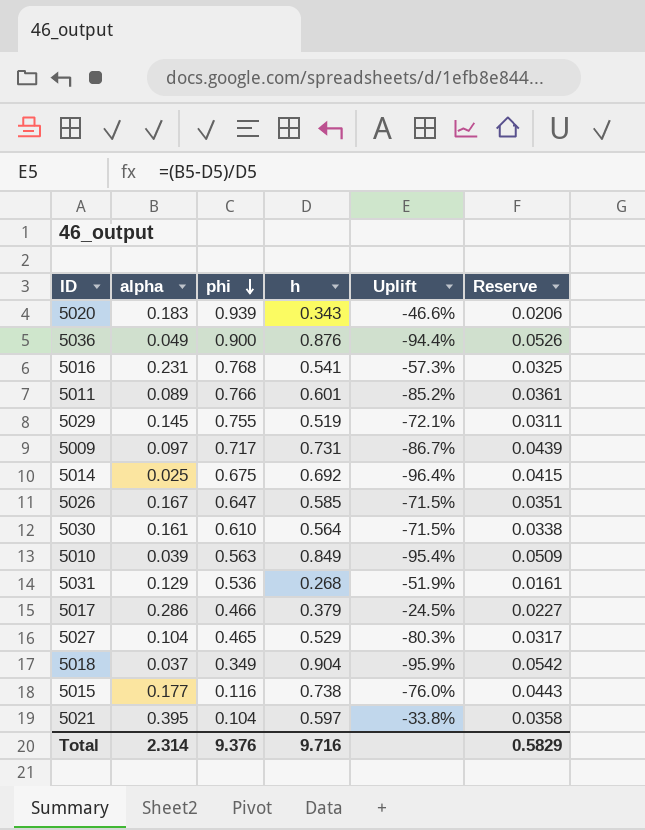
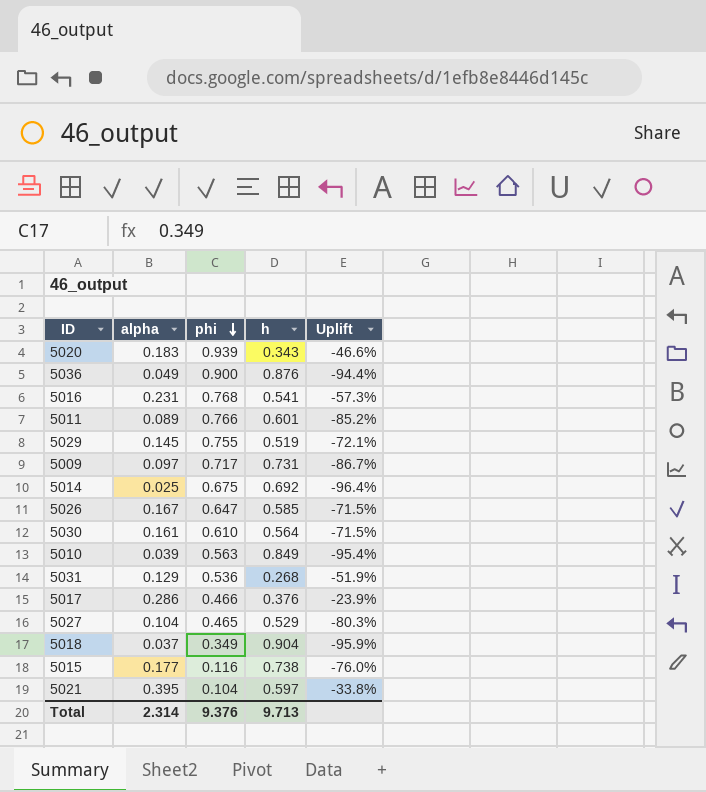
column Reserve | formula: [h] * 0.06 -> none
5017 | h: 0.379 -> 0.376
5017 | Uplift: -24.5% -> -23.9%
Total | h: 9.716 -> 9.713

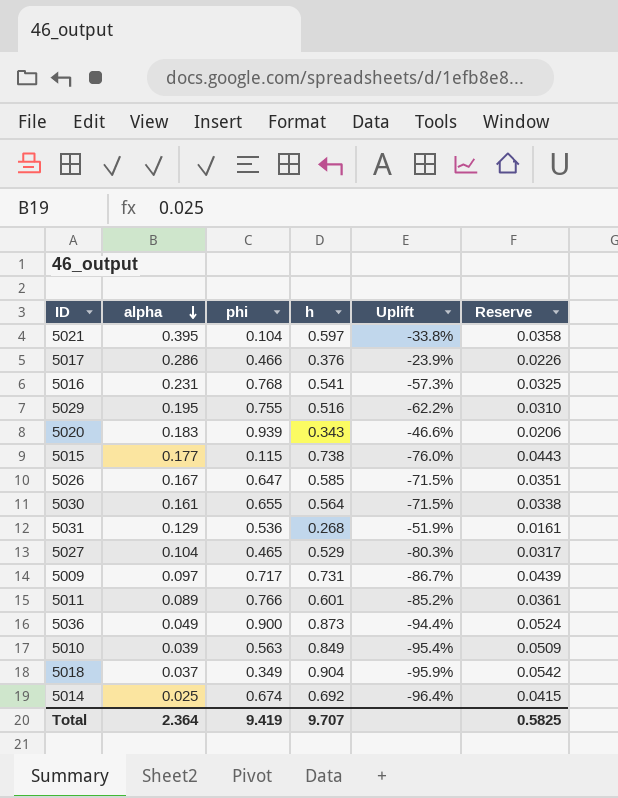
row order: phi descending -> alpha descending
column Reserve | formula: none -> [h] * 0.06
5029 | alpha: 0.145 -> 0.195
5029 | h: 0.519 -> 0.516
5029 | Uplift: -72.1% -> -62.2%
5015 | phi: 0.116 -> 0.115
5030 | phi: 0.610 -> 0.655
5036 | h: 0.876 -> 0.873
5014 | phi: 0.675 -> 0.674
Total | alpha: 2.314 -> 2.364
Total | phi: 9.376 -> 9.419
Total | h: 9.713 -> 9.707

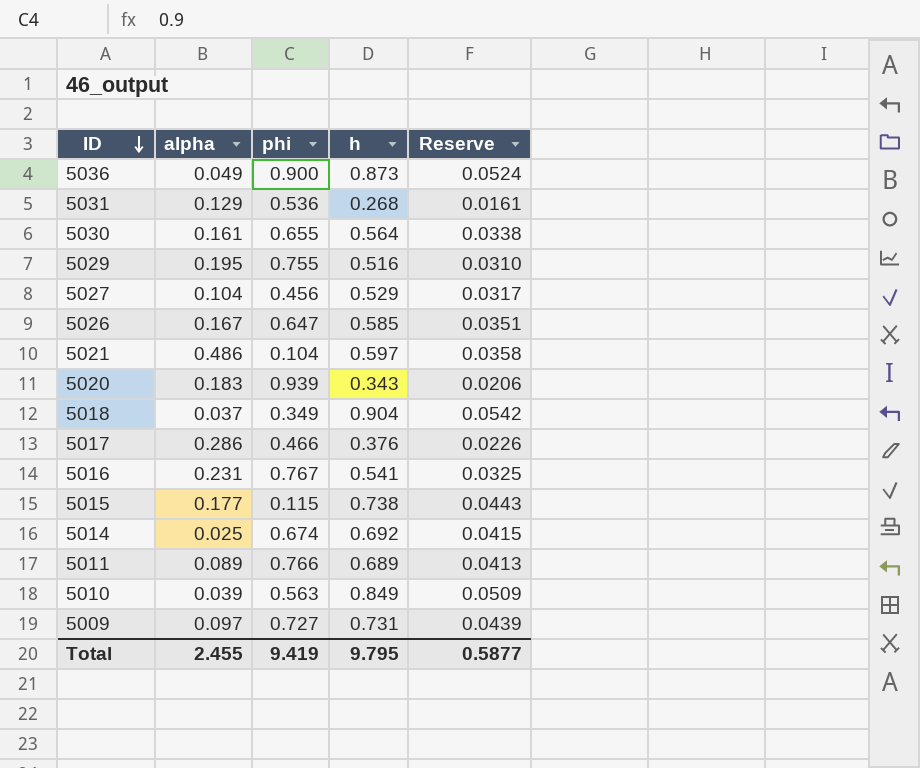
row order: alpha descending -> ID descending
column Uplift | formula: ([alpha] - [h]) / [h] -> none
5027 | phi: 0.465 -> 0.456
5021 | alpha: 0.395 -> 0.486
5016 | phi: 0.768 -> 0.767
5011 | h: 0.601 -> 0.689
5011 | Reserve: 0.0361 -> 0.0413
5009 | phi: 0.717 -> 0.727
Total | alpha: 2.364 -> 2.455
Total | h: 9.707 -> 9.795
Total | Reserve: 0.5825 -> 0.5877

